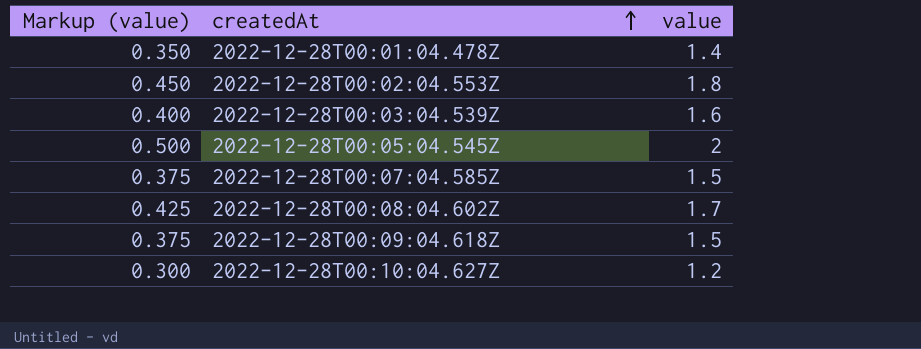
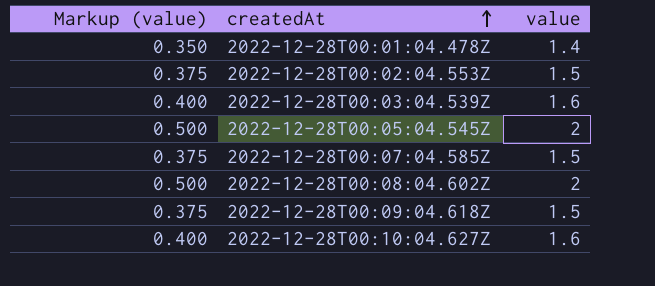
2022-12-28T00:02:04.553Z | Markup (value): 0.450 -> 0.375
2022-12-28T00:02:04.553Z | value: 1.8 -> 1.5
2022-12-28T00:08:04.602Z | Markup (value): 0.425 -> 0.500
2022-12-28T00:08:04.602Z | value: 1.7 -> 2
2022-12-28T00:10:04.627Z | Markup (value): 0.300 -> 0.400
2022-12-28T00:10:04.627Z | value: 1.2 -> 1.6

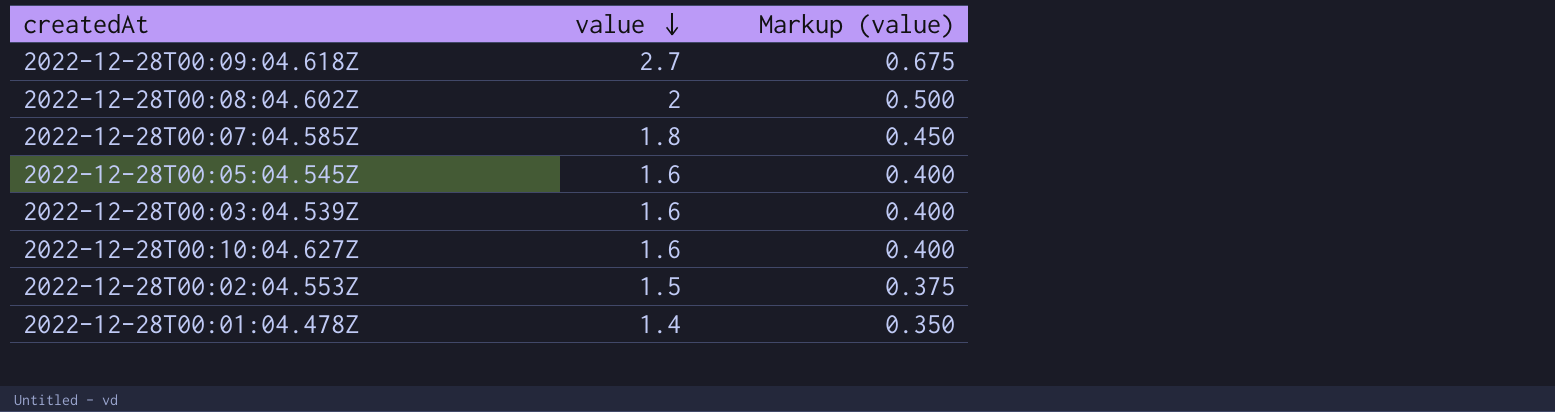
row order: createdAt ascending -> value descending
column Markup (value) | position: 1 -> 3
2022-12-28T00:09:04.618Z | value: 1.5 -> 2.7
2022-12-28T00:09:04.618Z | Markup (value): 0.375 -> 0.675
2022-12-28T00:07:04.585Z | value: 1.5 -> 1.8
2022-12-28T00:07:04.585Z | Markup (value): 0.375 -> 0.450
2022-12-28T00:05:04.545Z | value: 2 -> 1.6
2022-12-28T00:05:04.545Z | Markup (value): 0.500 -> 0.400

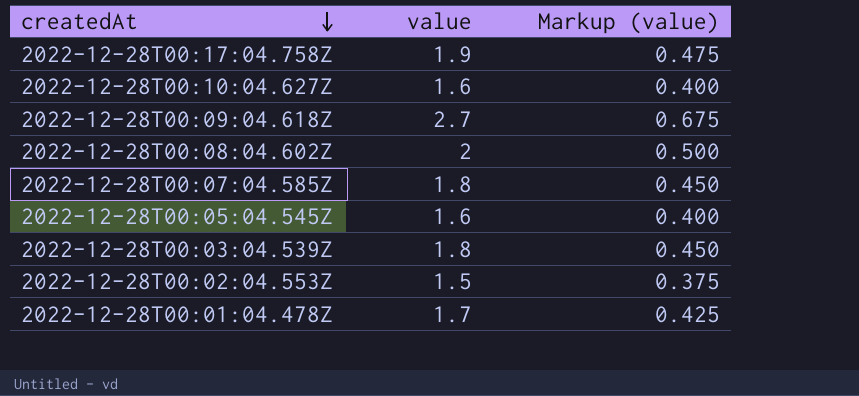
row order: value descending -> createdAt descending
row 2022-12-28T00:17:04.758Z: none -> 1.9 | 0.475
2022-12-28T00:03:04.539Z | value: 1.6 -> 1.8
2022-12-28T00:03:04.539Z | Markup (value): 0.400 -> 0.450
2022-12-28T00:01:04.478Z | value: 1.4 -> 1.7
2022-12-28T00:01:04.478Z | Markup (value): 0.350 -> 0.425

